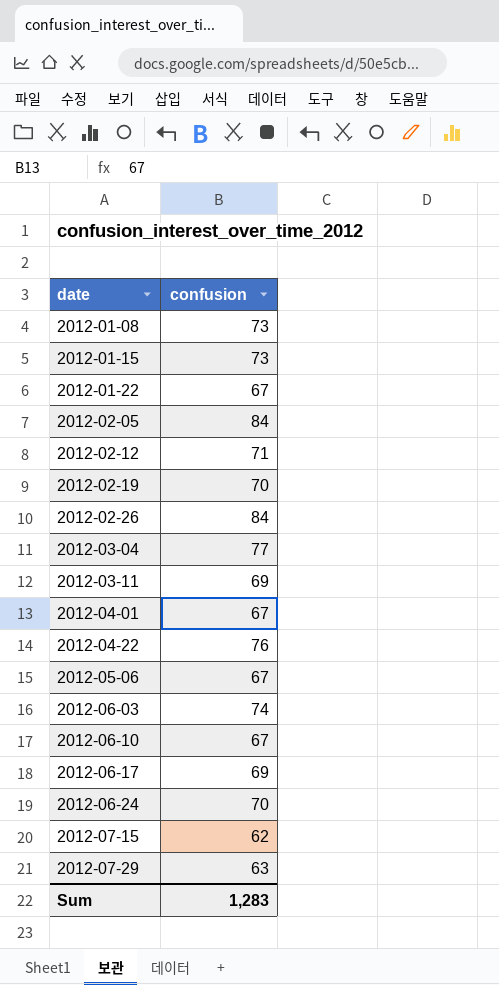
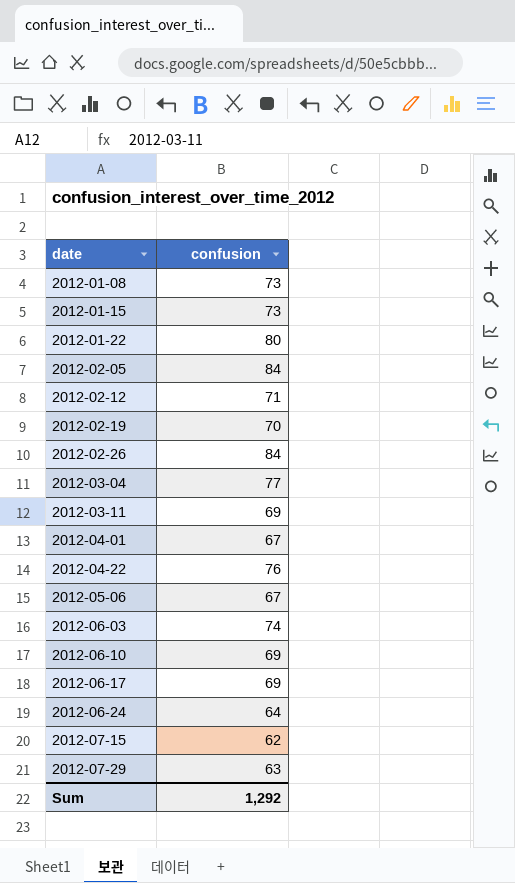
2012-01-22 | confusion: 67 -> 80
2012-06-10 | confusion: 67 -> 69
2012-06-24 | confusion: 70 -> 64
Sum | confusion: 1,283 -> 1,292

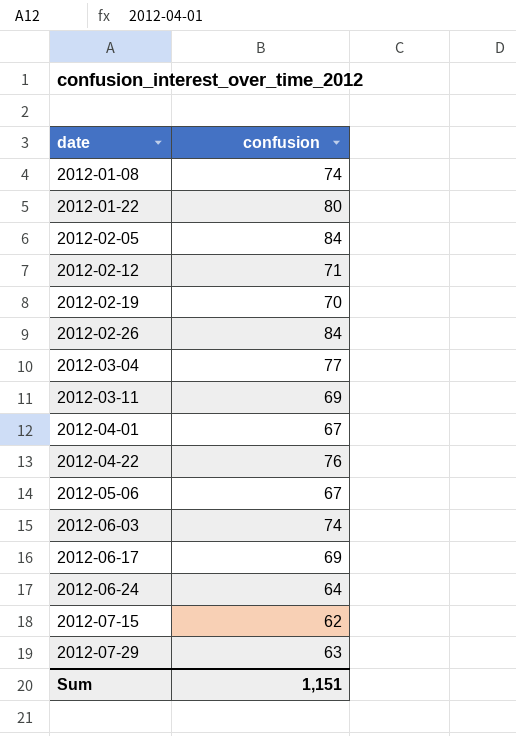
row 2012-01-15: 73 -> none
row 2012-06-10: 69 -> none
2012-01-08 | confusion: 73 -> 74
Sum | confusion: 1,292 -> 1,151

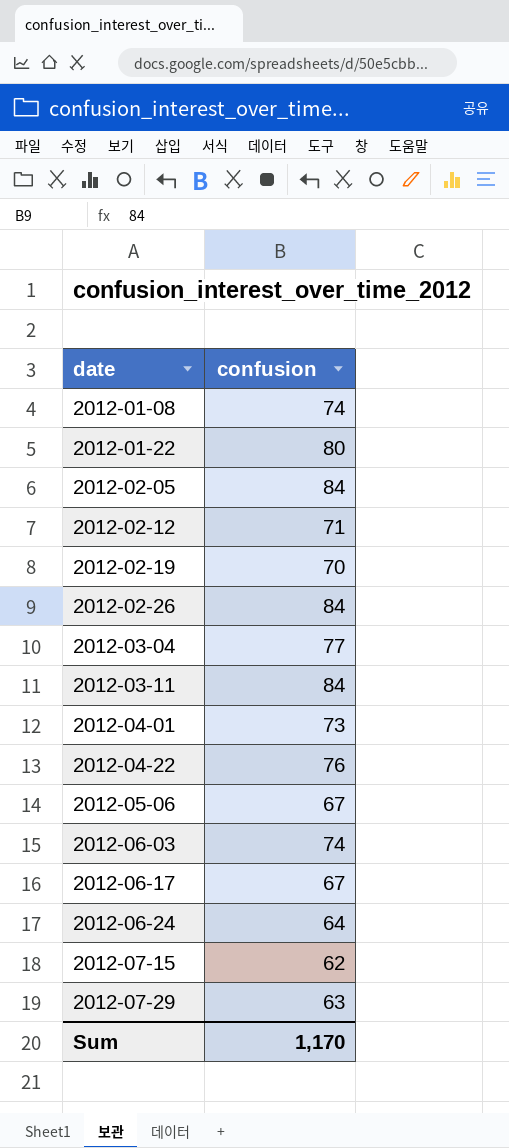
2012-03-11 | confusion: 69 -> 84
2012-04-01 | confusion: 67 -> 73
2012-06-17 | confusion: 69 -> 67
Sum | confusion: 1,151 -> 1,170

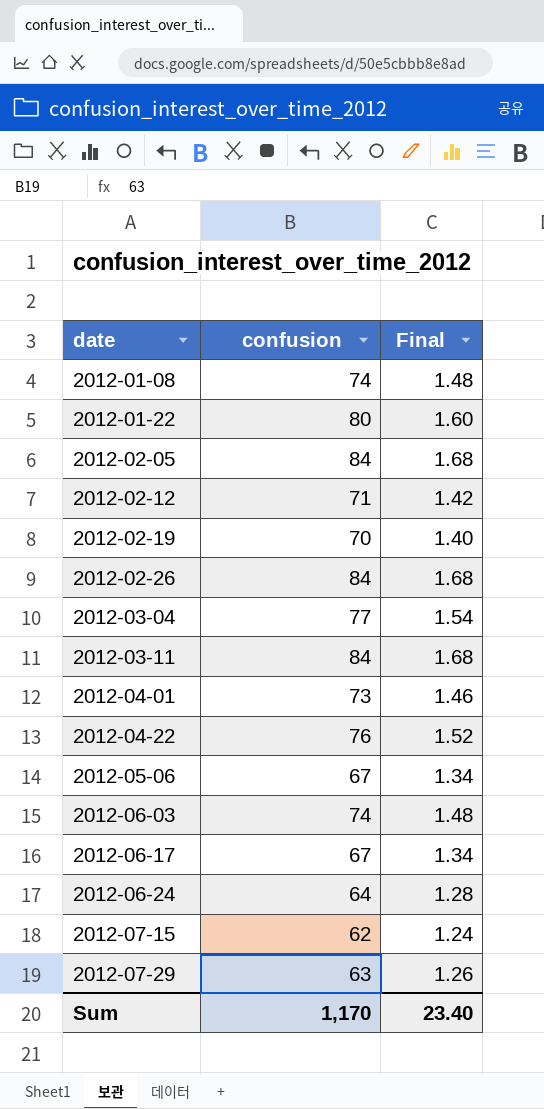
column Final | formula: none -> [confusion] * 0.02

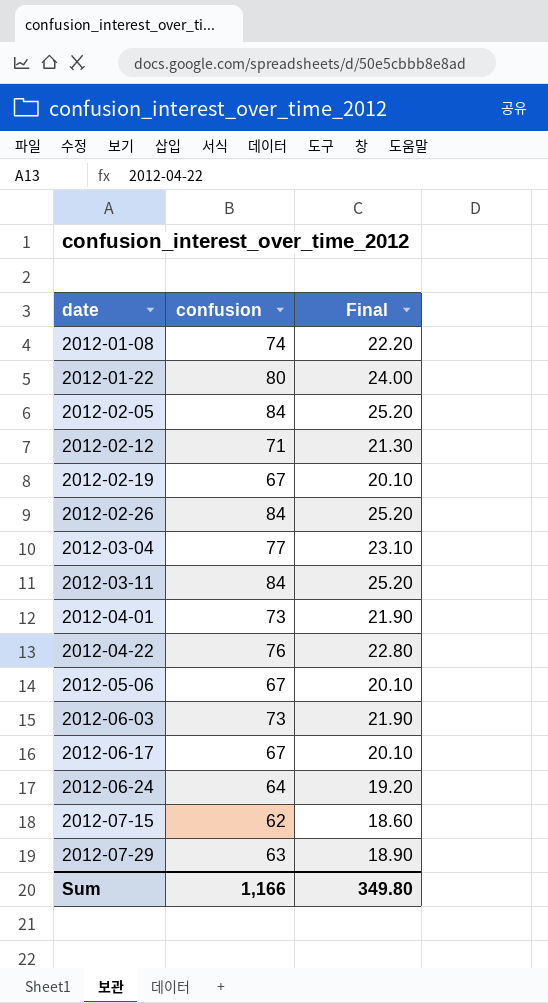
column Final | formula: [confusion] * 0.02 -> [confusion] * 0.3
2012-02-19 | confusion: 70 -> 67
2012-06-03 | confusion: 74 -> 73
Sum | confusion: 1,170 -> 1,166
Sum | Final: 23.40 -> 349.80

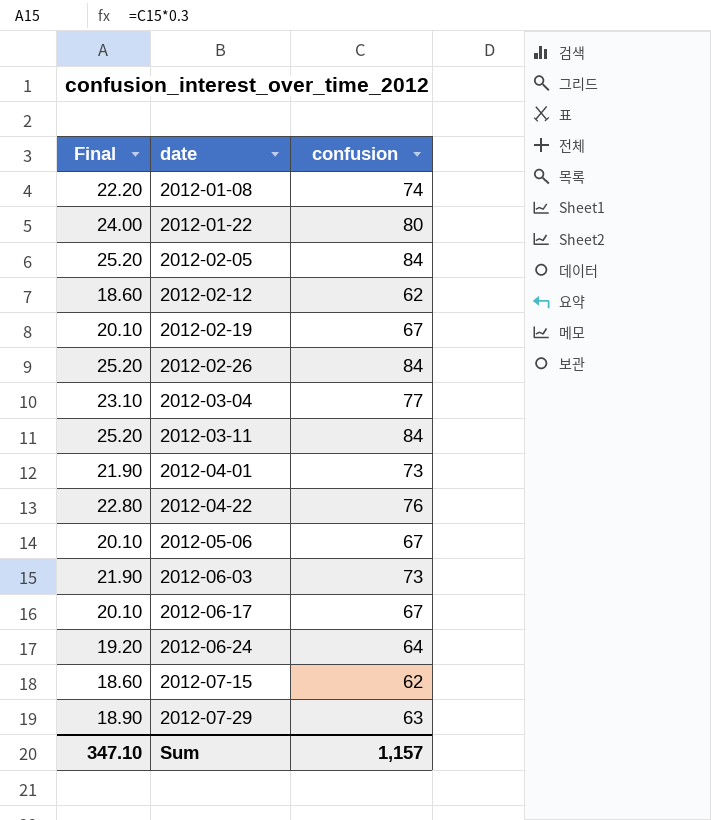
column Final | position: 3 -> 1
2012-02-12 | Final: 21.30 -> 18.60
2012-02-12 | confusion: 71 -> 62
Sum | Final: 349.80 -> 347.10
Sum | confusion: 1,166 -> 1,157

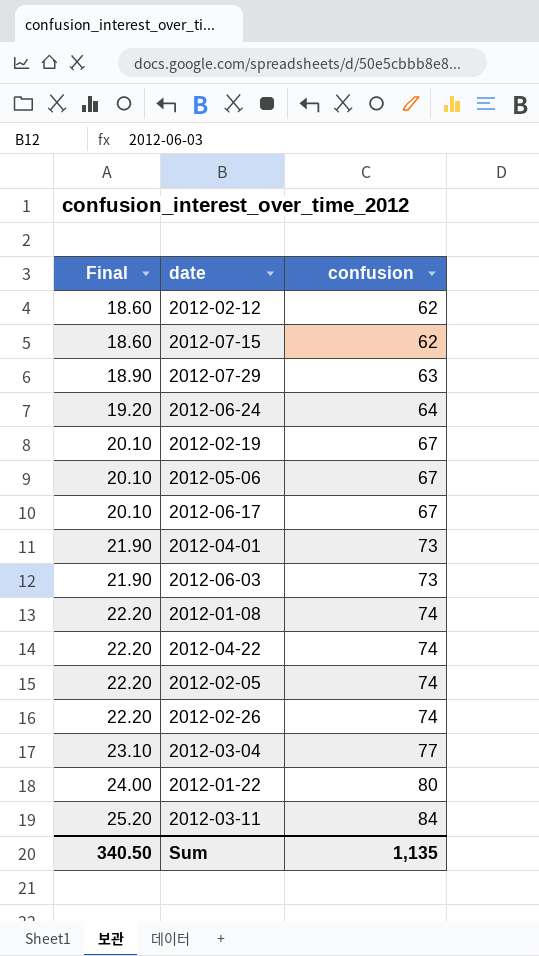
row order: date ascending -> Final ascending
2012-04-22 | Final: 22.80 -> 22.20
2012-04-22 | confusion: 76 -> 74
2012-02-05 | Final: 25.20 -> 22.20
2012-02-05 | confusion: 84 -> 74
2012-02-26 | Final: 25.20 -> 22.20
2012-02-26 | confusion: 84 -> 74
Sum | Final: 347.10 -> 340.50
Sum | confusion: 1,157 -> 1,135

